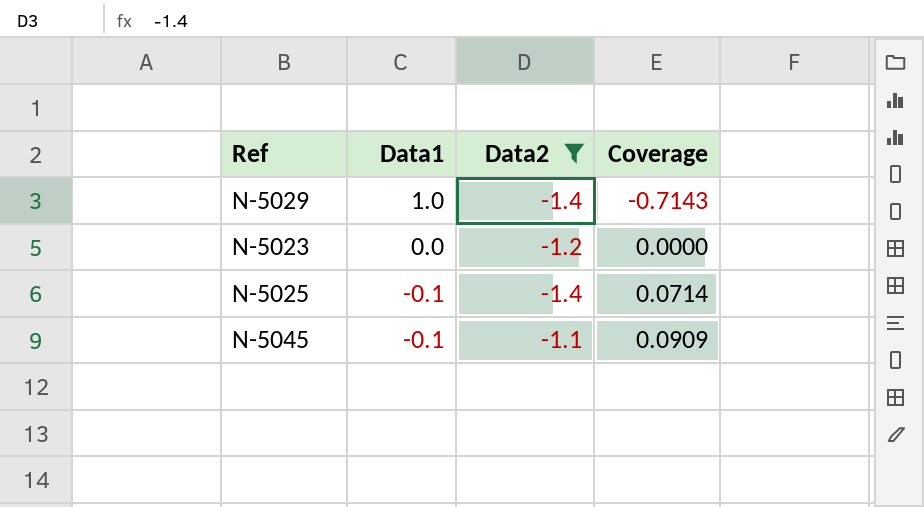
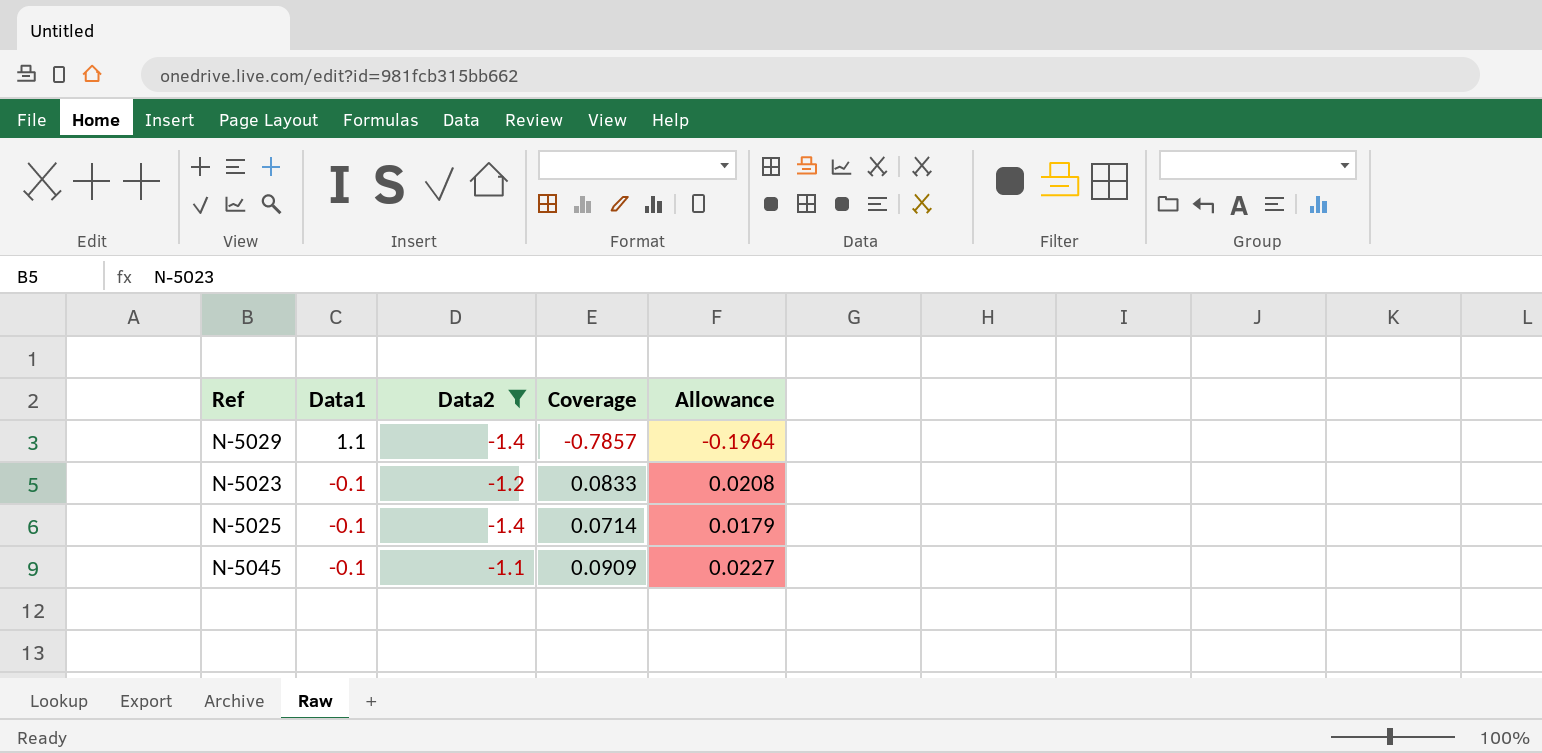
column Allowance | formula: none -> [Coverage] * 0.25
N-5029 | Data1: 1.0 -> 1.1
N-5029 | Coverage: -0.7143 -> -0.7857
N-5023 | Data1: 0.0 -> -0.1
N-5023 | Coverage: 0.0000 -> 0.0833

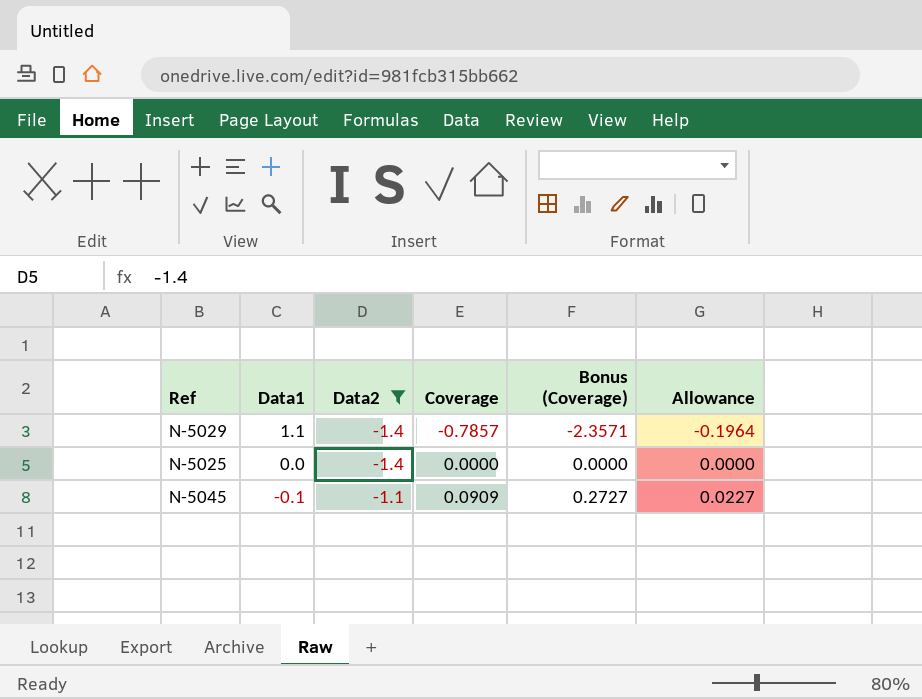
column Bonus (Coverage) | formula: none -> [Coverage] * 3
row N-5023: -0.1 | -1.2 | 0.0833 | 0.0208 -> none
N-5025 | Data1: -0.1 -> 0.0
N-5025 | Coverage: 0.0714 -> 0.0000
N-5025 | Allowance: 0.0179 -> 0.0000

